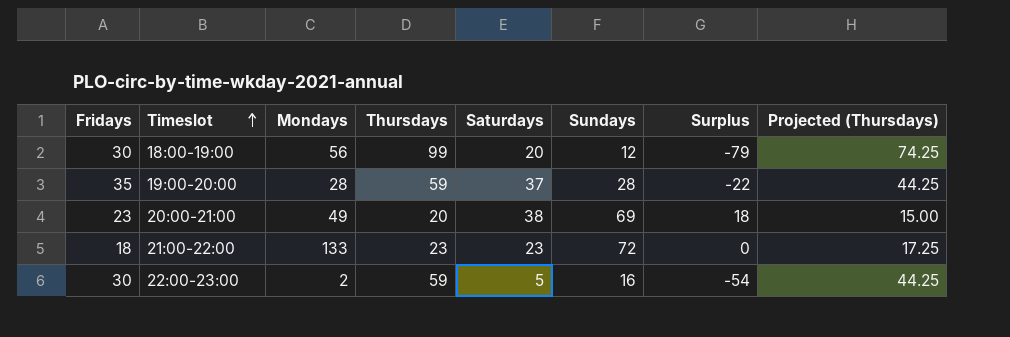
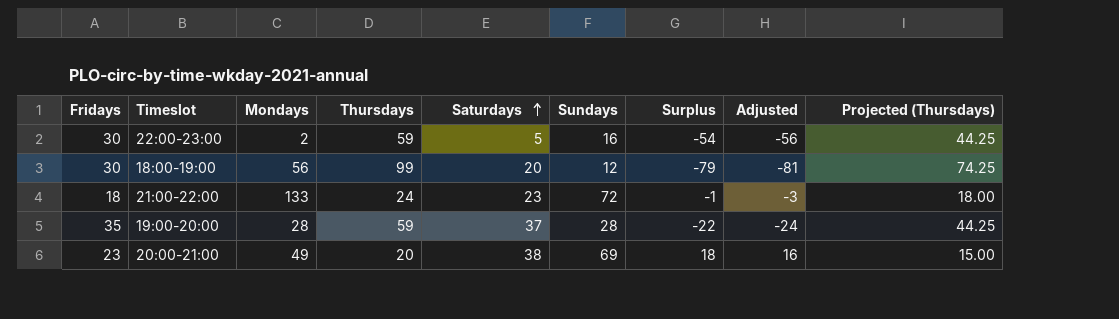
row order: Timeslot ascending -> Saturdays ascending
column Adjusted | formula: none -> [Surplus] - 2
21:00-22:00 | Thursdays: 23 -> 24
21:00-22:00 | Surplus: 0 -> -1
21:00-22:00 | Projected (Thursdays): 17.25 -> 18.00

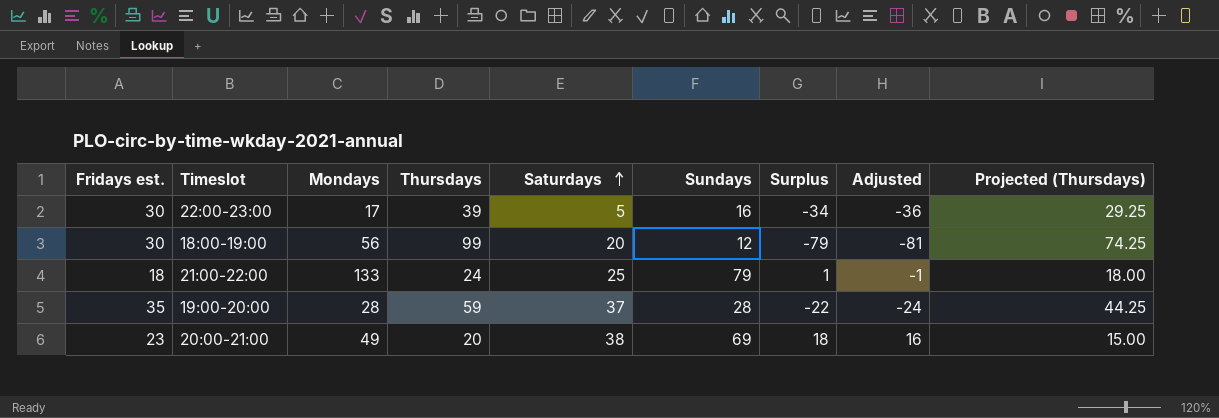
column name: Fridays -> Fridays est.
22:00-23:00 | Mondays: 2 -> 17
22:00-23:00 | Thursdays: 59 -> 39
22:00-23:00 | Surplus: -54 -> -34
22:00-23:00 | Adjusted: -56 -> -36
22:00-23:00 | Projected (Thursdays): 44.25 -> 29.25
21:00-22:00 | Saturdays: 23 -> 25
21:00-22:00 | Sundays: 72 -> 79
21:00-22:00 | Surplus: -1 -> 1
21:00-22:00 | Adjusted: -3 -> -1

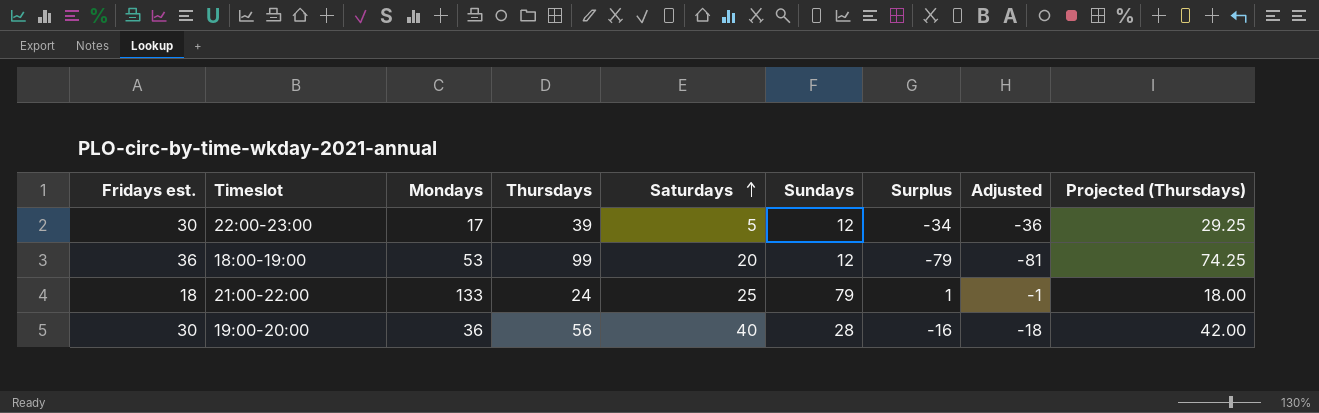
row 20:00-21:00: 23 | 49 | 20 | 38 | 69 | 18 | 16 | 15.00 -> none
22:00-23:00 | Sundays: 16 -> 12
18:00-19:00 | Fridays est.: 30 -> 36
18:00-19:00 | Mondays: 56 -> 53
19:00-20:00 | Fridays est.: 35 -> 30
19:00-20:00 | Mondays: 28 -> 36
19:00-20:00 | Thursdays: 59 -> 56
19:00-20:00 | Saturdays: 37 -> 40
19:00-20:00 | Surplus: -22 -> -16
19:00-20:00 | Adjusted: -24 -> -18
19:00-20:00 | Projected (Thursdays): 44.25 -> 42.00

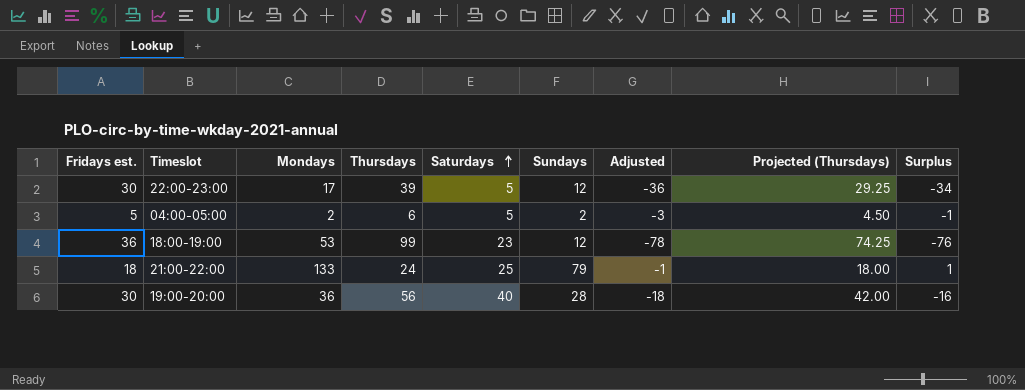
column Surplus | position: 7 -> 9
row 04:00-05:00: none -> 5 | 2 | 6 | 5 | 2 | -3 | 4.50 | -1
18:00-19:00 | Saturdays: 20 -> 23
18:00-19:00 | Adjusted: -81 -> -78
18:00-19:00 | Surplus: -79 -> -76

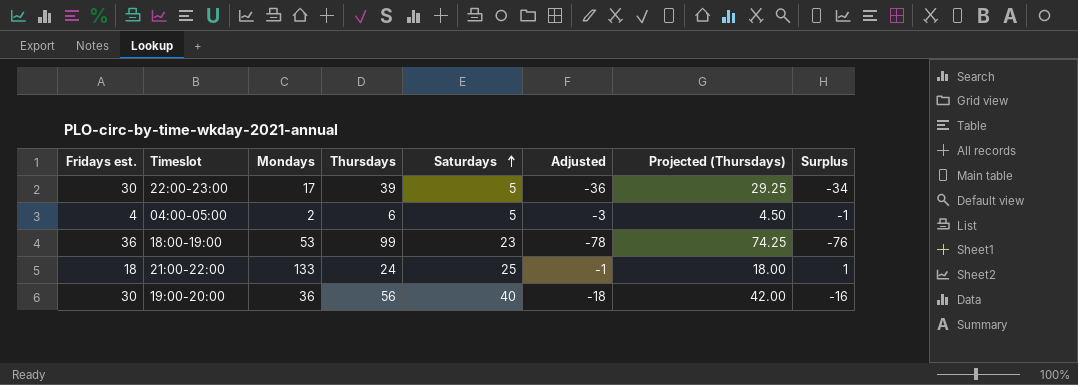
column Sundays | position: 6 -> none
04:00-05:00 | Fridays est.: 5 -> 4

